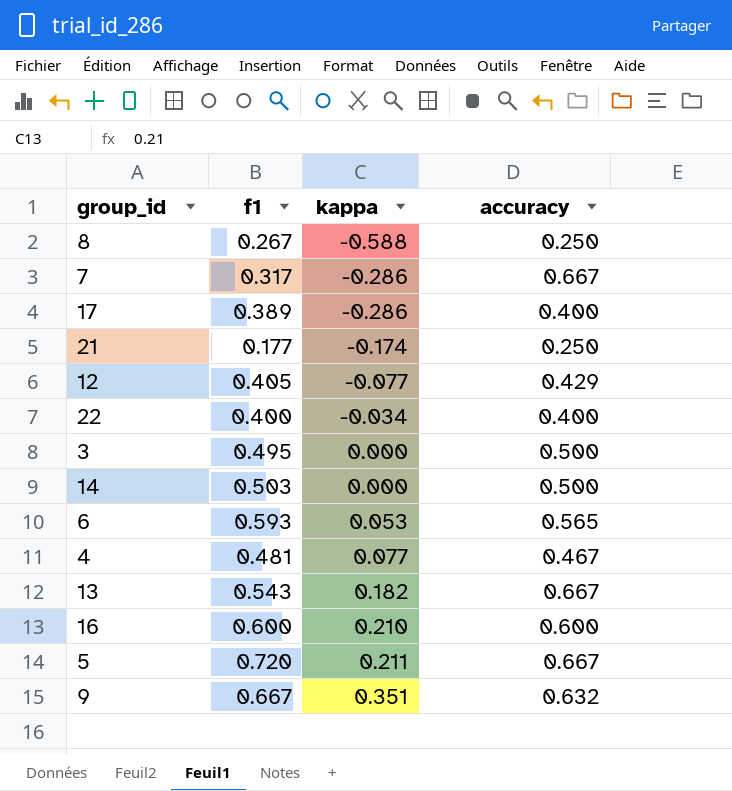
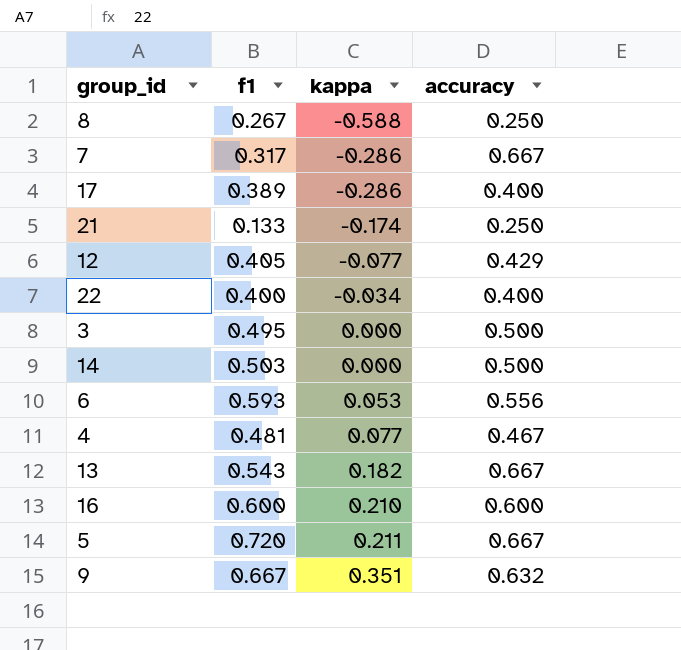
21 | f1: 0.177 -> 0.133
6 | accuracy: 0.565 -> 0.556

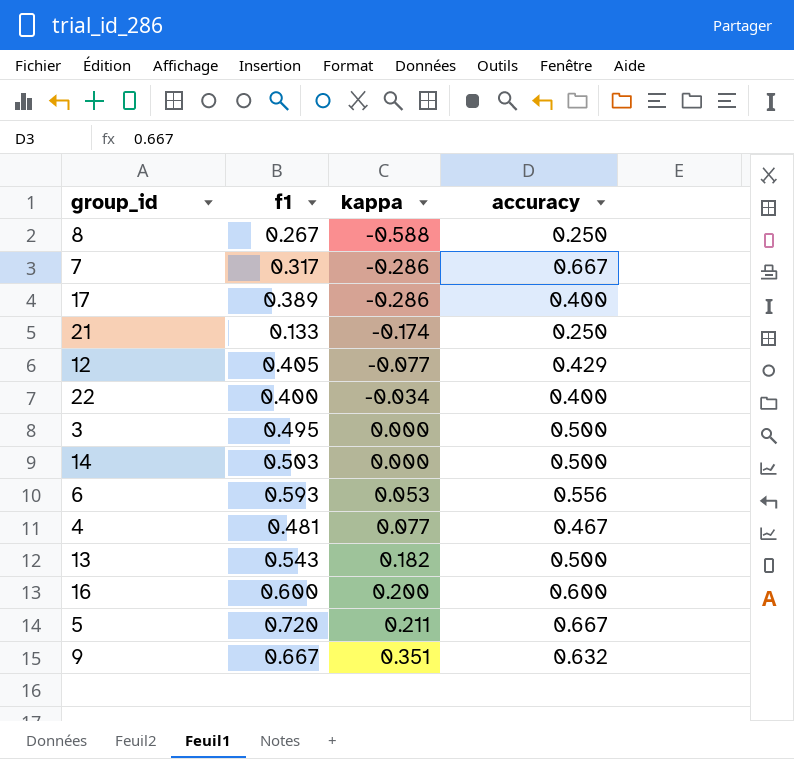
13 | accuracy: 0.667 -> 0.500
16 | kappa: 0.210 -> 0.200

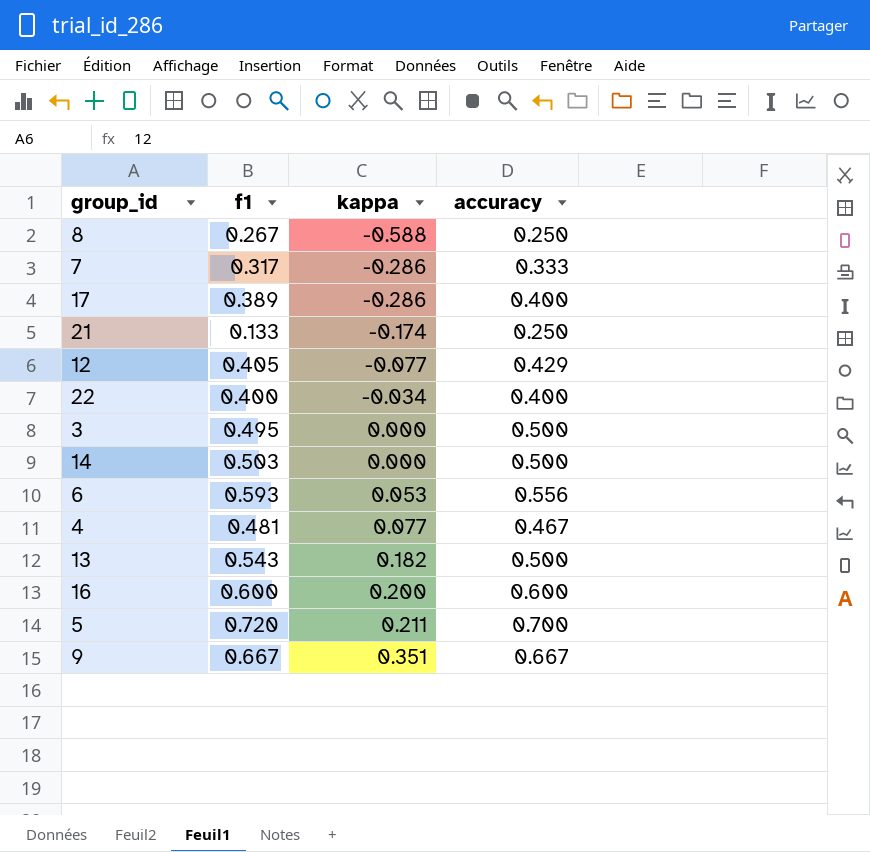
7 | accuracy: 0.667 -> 0.333
5 | accuracy: 0.667 -> 0.700
9 | accuracy: 0.632 -> 0.667

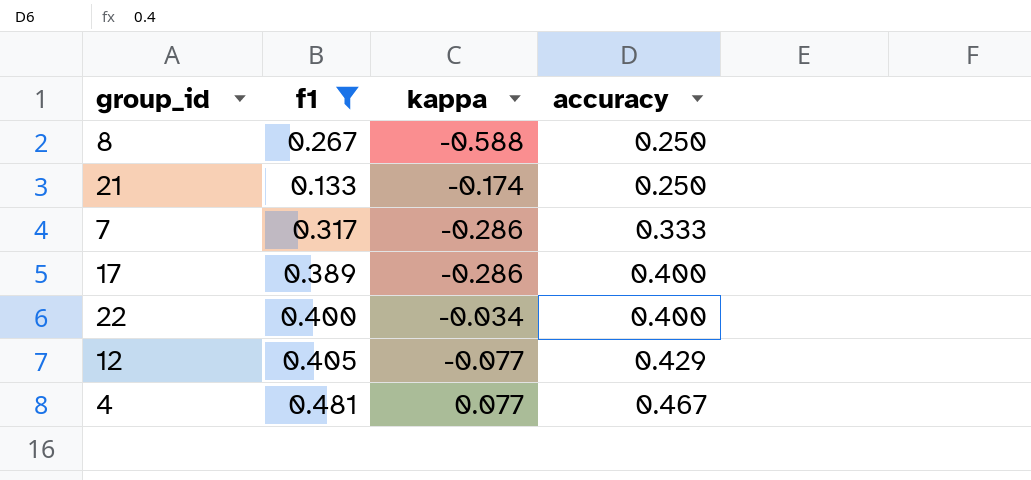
filter: none -> f1 <= 0.481
row order: kappa ascending -> accuracy ascending

